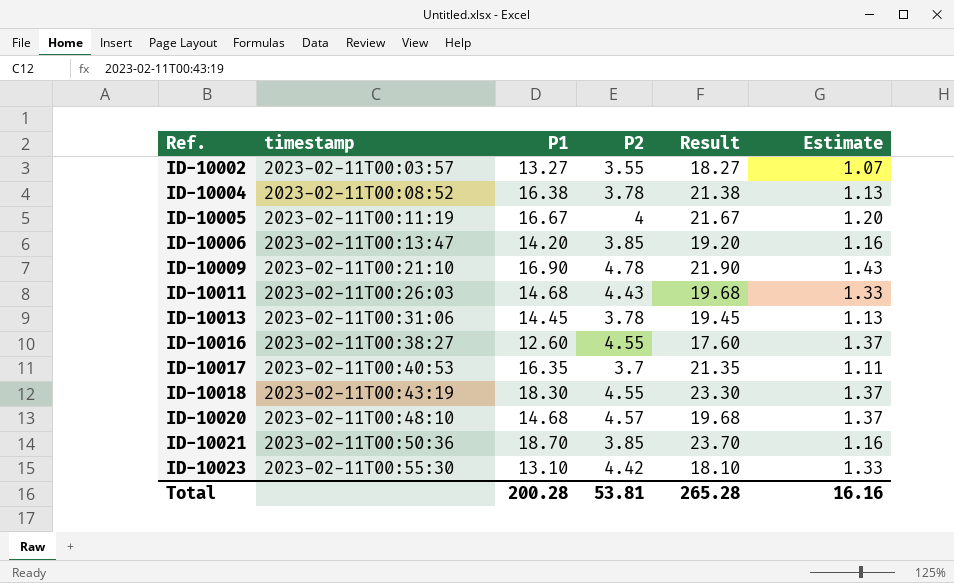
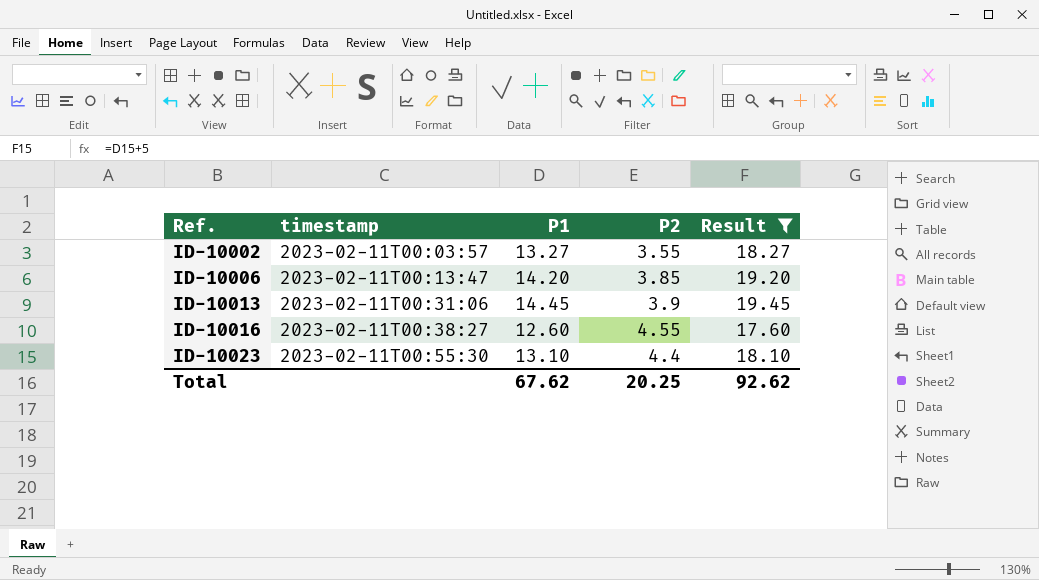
filter: none -> Result <= 19.45
column Estimate | formula: [P2] * 0.3 -> none
ID-10013 | P2: 3.78 -> 3.9
ID-10023 | P2: 4.42 -> 4.4
Total | P1: 200.28 -> 67.62
Total | P2: 53.81 -> 20.25
Total | Result: 265.28 -> 92.62

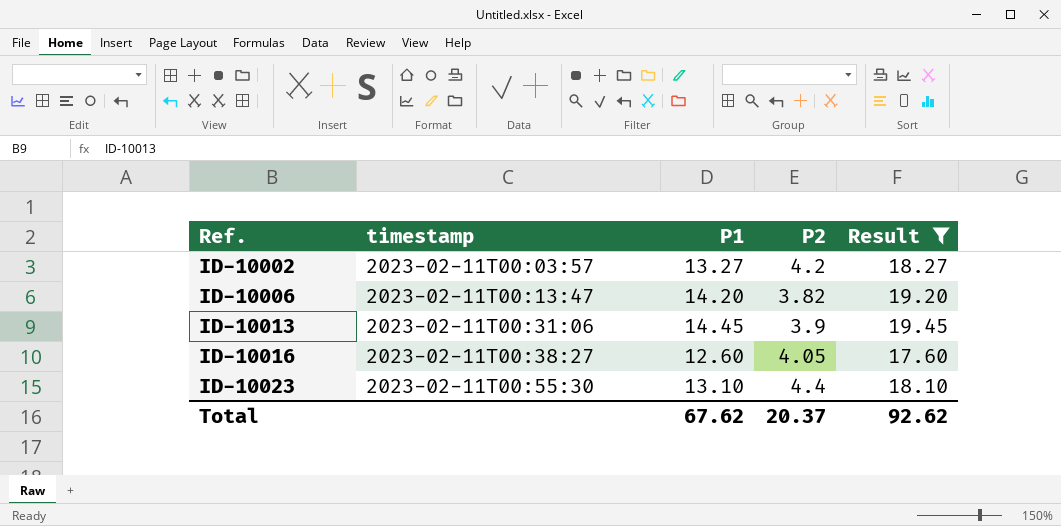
ID-10002 | P2: 3.55 -> 4.2
ID-10006 | P2: 3.85 -> 3.82
ID-10016 | P2: 4.55 -> 4.05
Total | P2: 20.25 -> 20.37

